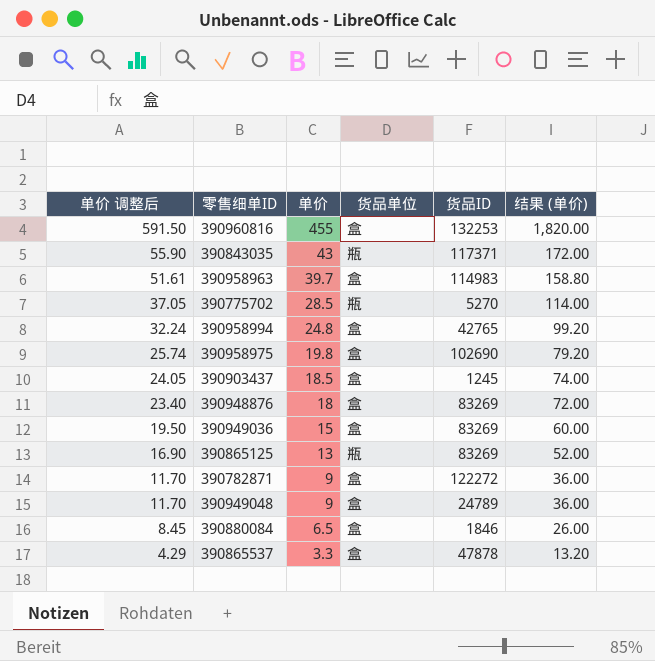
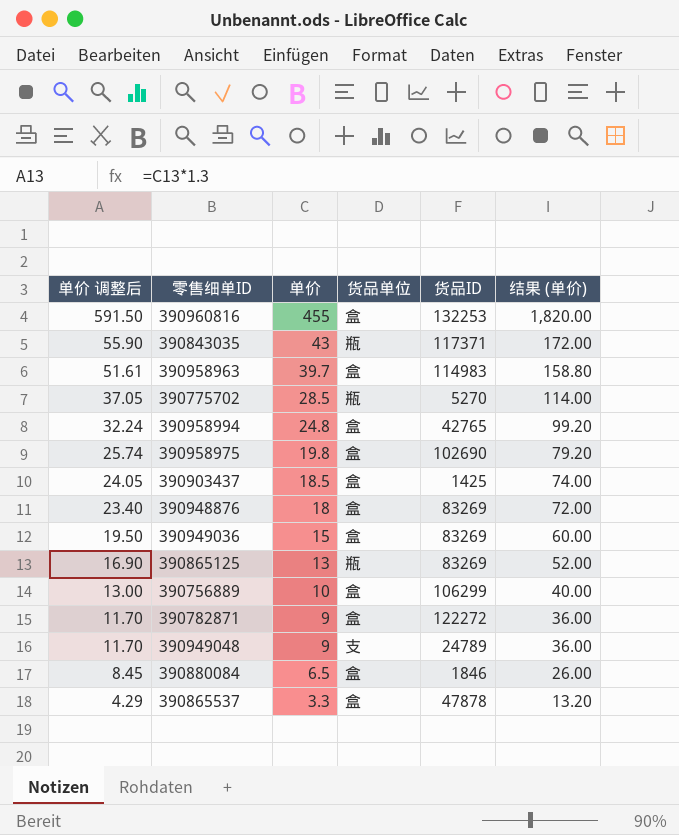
390903437 | 货品ID: 1245 -> 1425
row 390756889: none -> 13.00 | 10 | 盒 | 106299 | 40.00
390949048 | 货品单位: 盒 -> 支

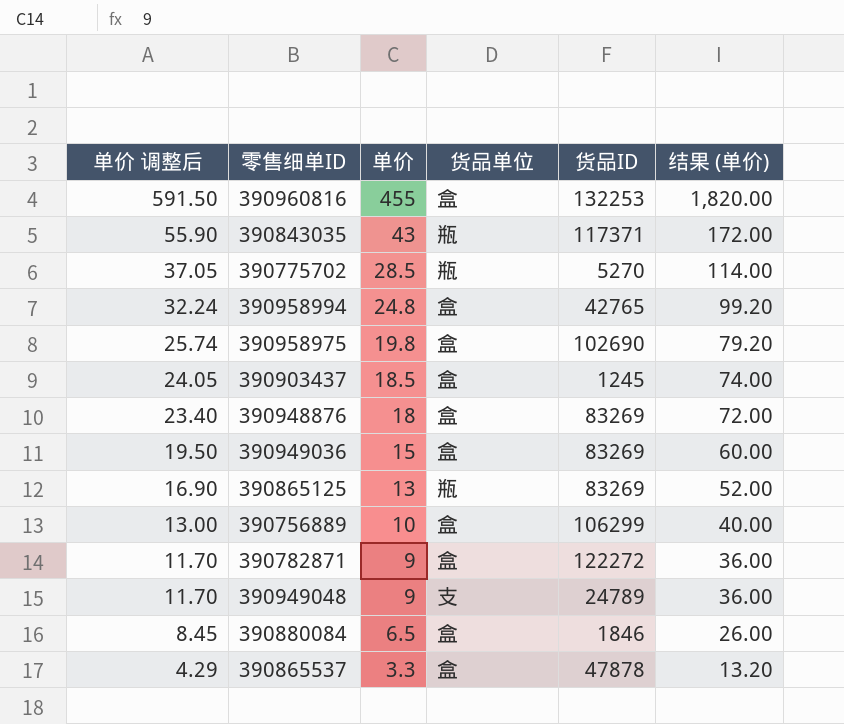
row 390958963: 51.61 | 39.7 | 盒 | 114983 | 158.80 -> none
390903437 | 货品ID: 1425 -> 1245

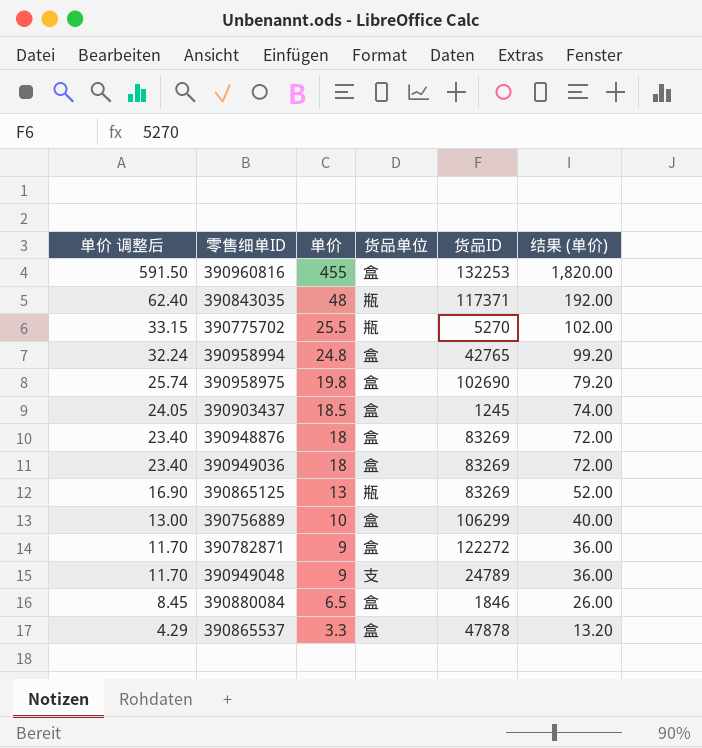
390843035 | 单价 调整后: 55.90 -> 62.40
390843035 | 单价: 43 -> 48
390843035 | 结果 (单价): 172.00 -> 192.00
390775702 | 单价 调整后: 37.05 -> 33.15
390775702 | 单价: 28.5 -> 25.5
390775702 | 结果 (单价): 114.00 -> 102.00
390949036 | 单价 调整后: 19.50 -> 23.40
390949036 | 单价: 15 -> 18
390949036 | 结果 (单价): 60.00 -> 72.00

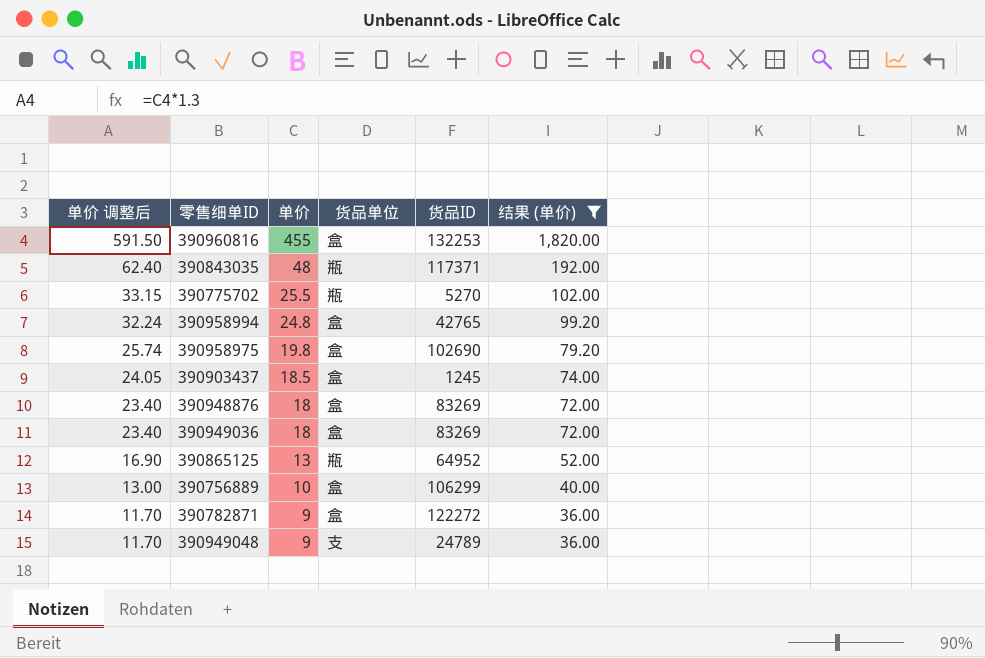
filter: none -> 结果 (单价) >= 36.00
390865125 | 货品ID: 83269 -> 64952

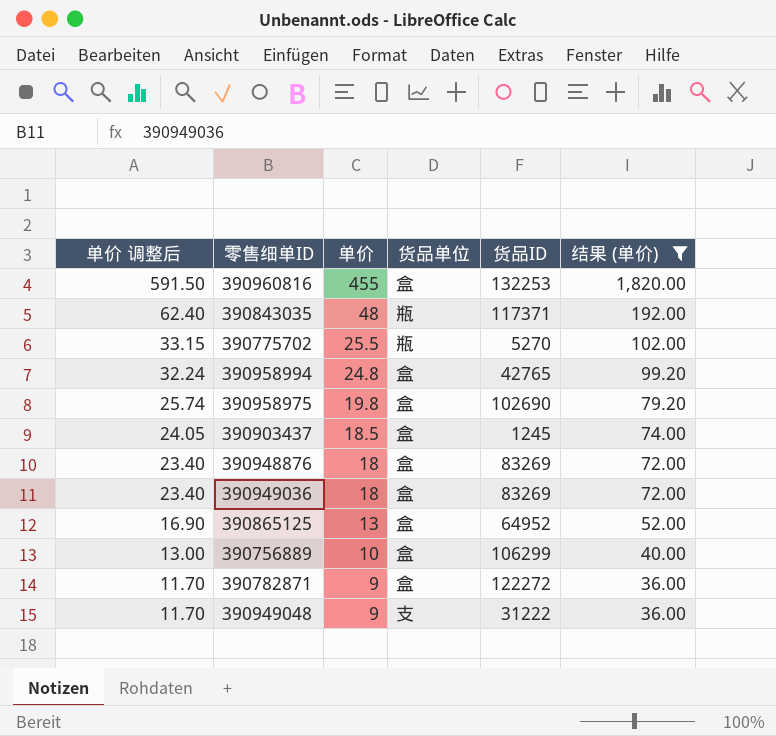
390865125 | 货品单位: 瓶 -> 盒
390949048 | 货品ID: 24789 -> 31222

